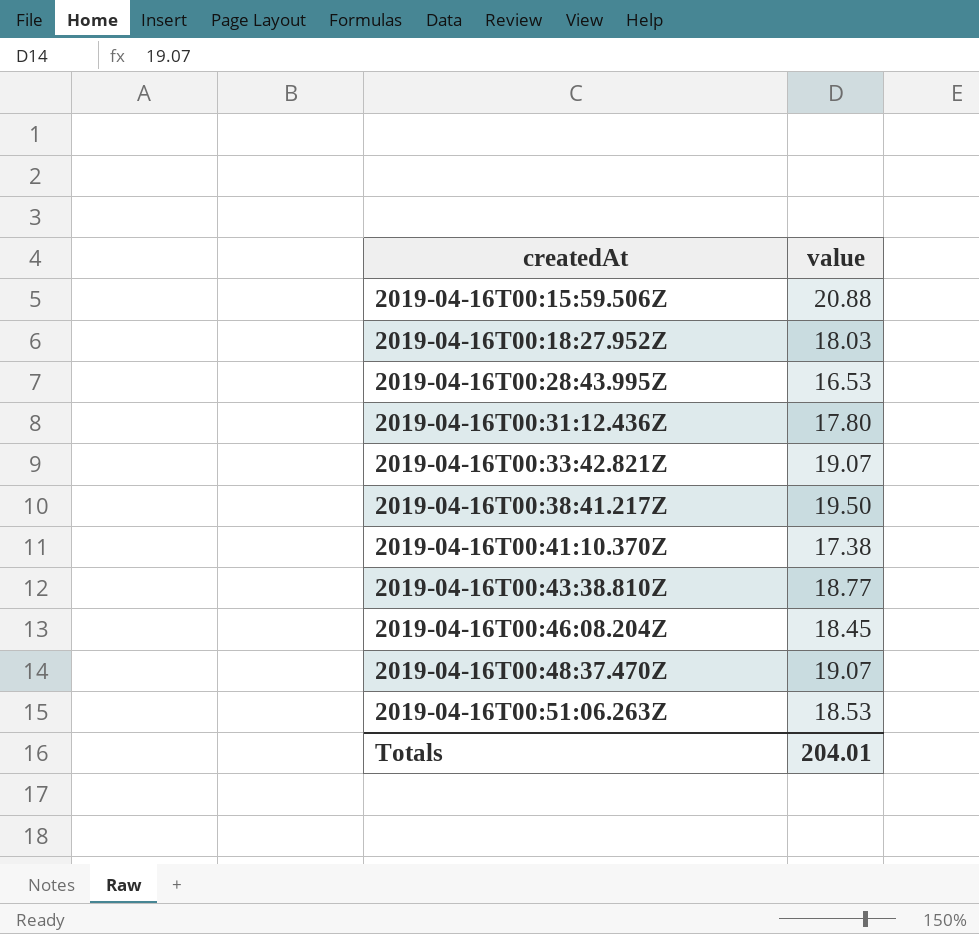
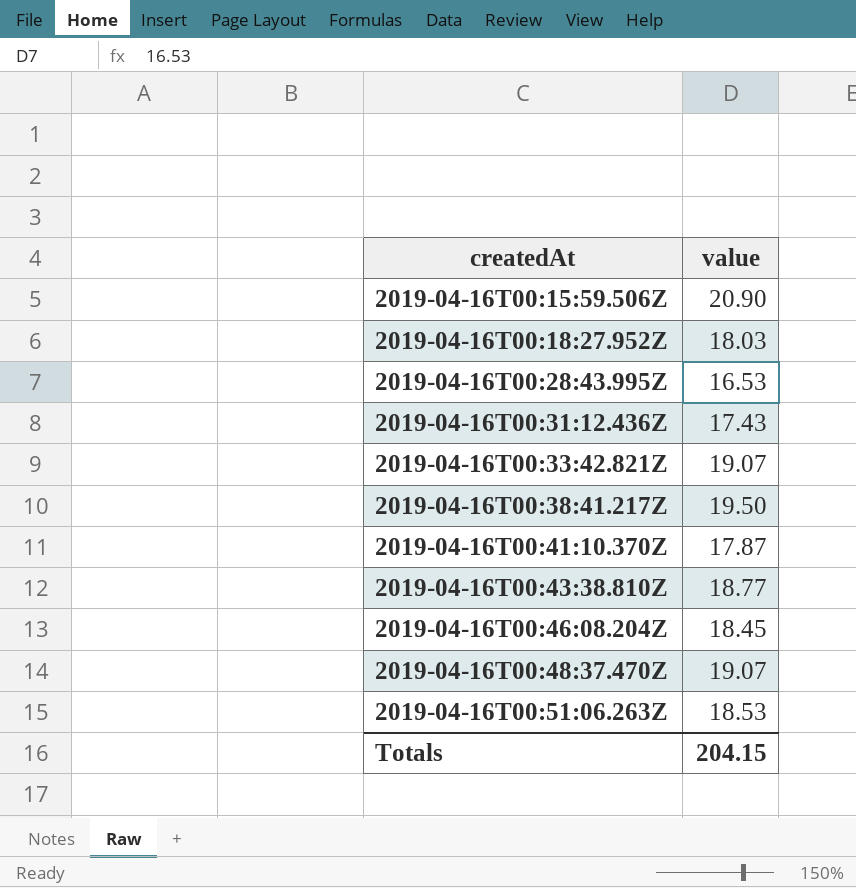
2019-04-16T00:15:59.506Z | value: 20.88 -> 20.90
2019-04-16T00:31:12.436Z | value: 17.80 -> 17.43
2019-04-16T00:41:10.370Z | value: 17.38 -> 17.87
Totals | value: 204.01 -> 204.15

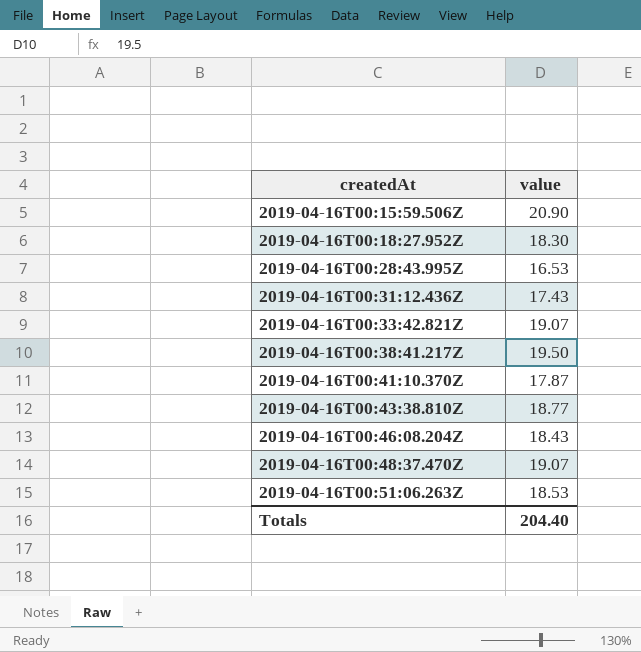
2019-04-16T00:18:27.952Z | value: 18.03 -> 18.30
2019-04-16T00:46:08.204Z | value: 18.45 -> 18.43
Totals | value: 204.15 -> 204.40

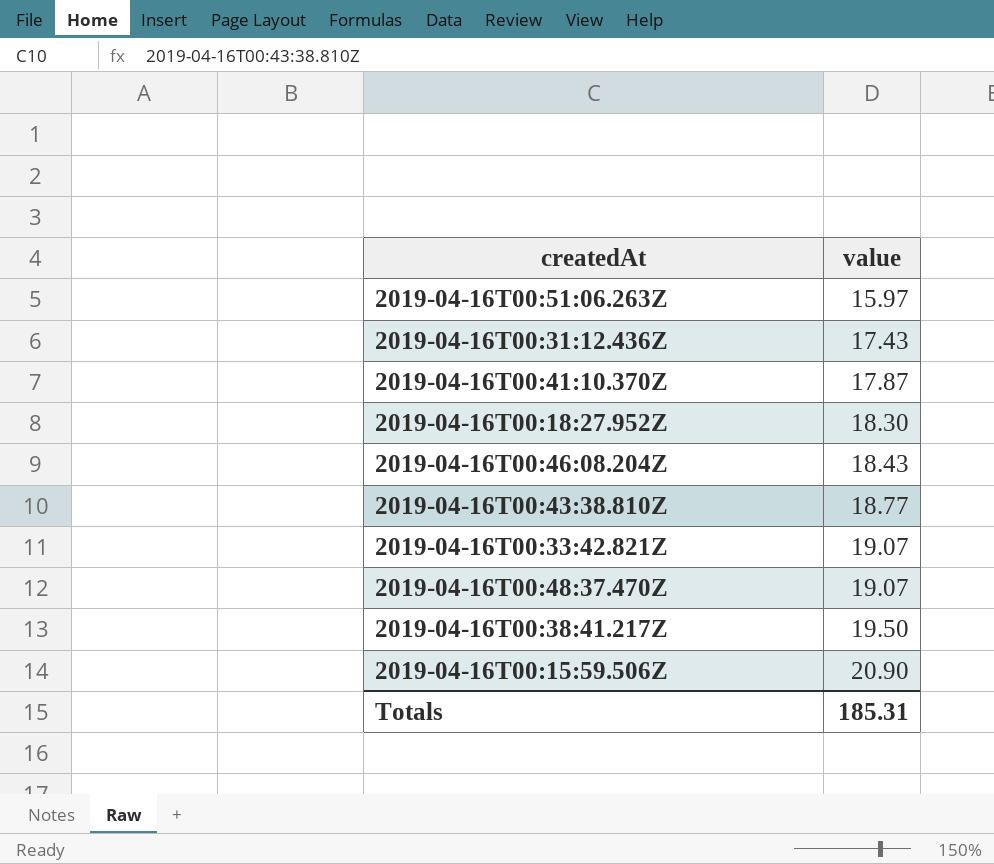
row order: createdAt ascending -> value ascending
row 2019-04-16T00:28:43.995Z: 16.53 -> none
2019-04-16T00:51:06.263Z | value: 18.53 -> 15.97
Totals | value: 204.40 -> 185.31

